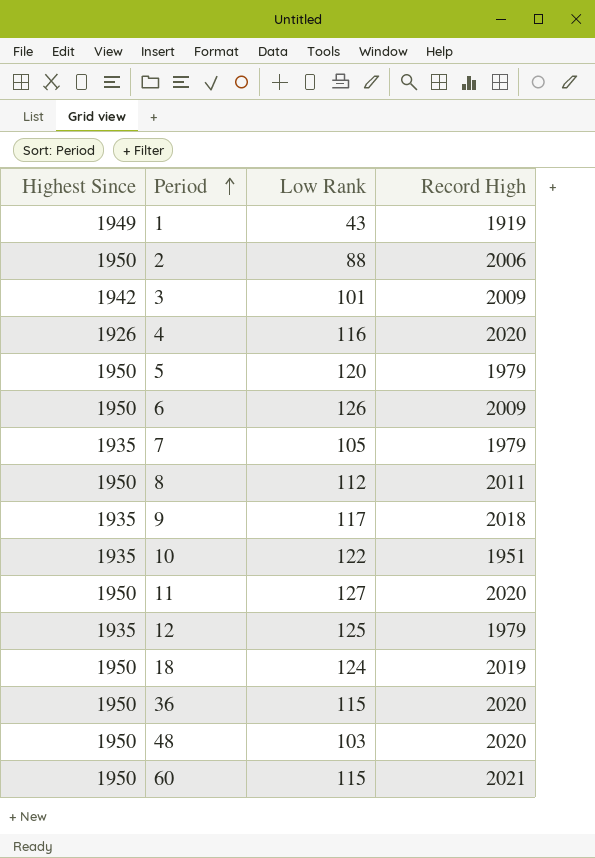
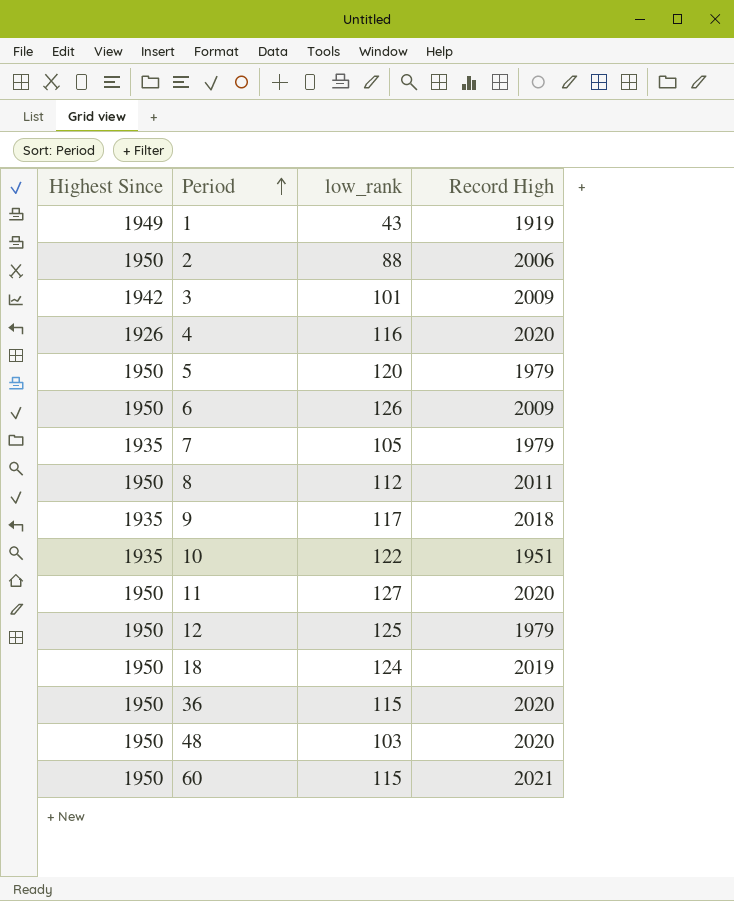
column name: Low Rank -> low_rank
12 | Highest Since: 1935 -> 1950

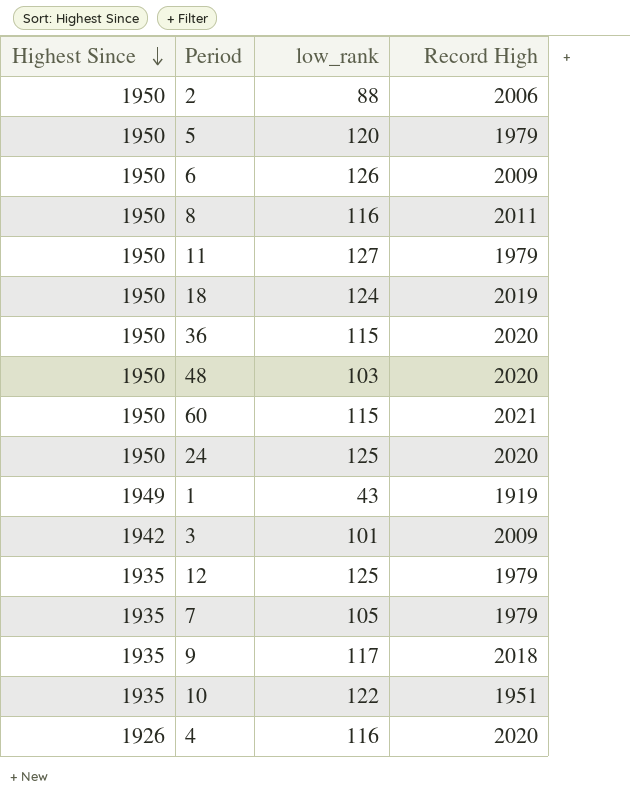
row order: Period ascending -> Highest Since descending
8 | low_rank: 112 -> 116
11 | Record High: 2020 -> 1979
row 24: none -> 1950 | 125 | 2020
12 | Highest Since: 1950 -> 1935

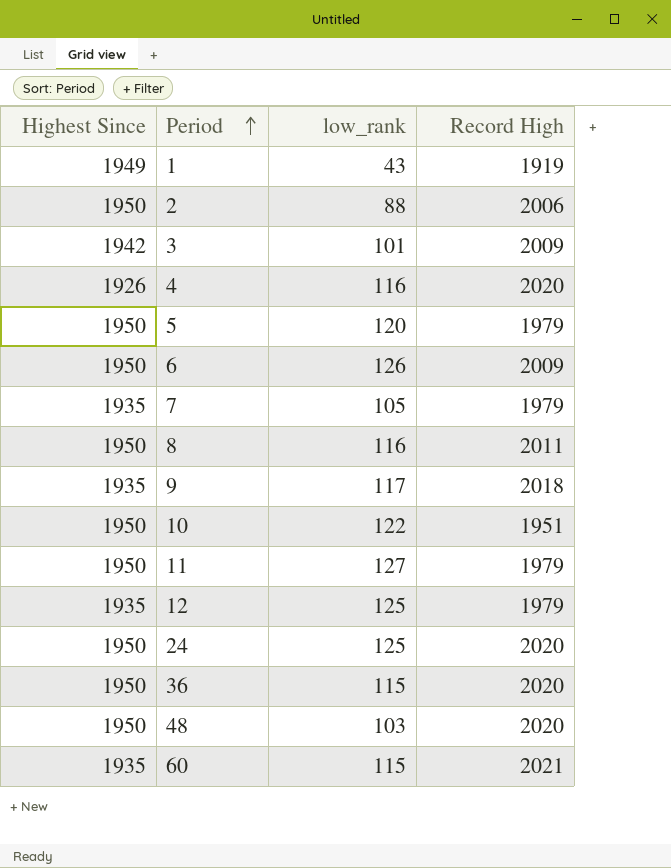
row order: Highest Since descending -> Period ascending
row 18: 1950 | 124 | 2019 -> none
10 | Highest Since: 1935 -> 1950
60 | Highest Since: 1950 -> 1935

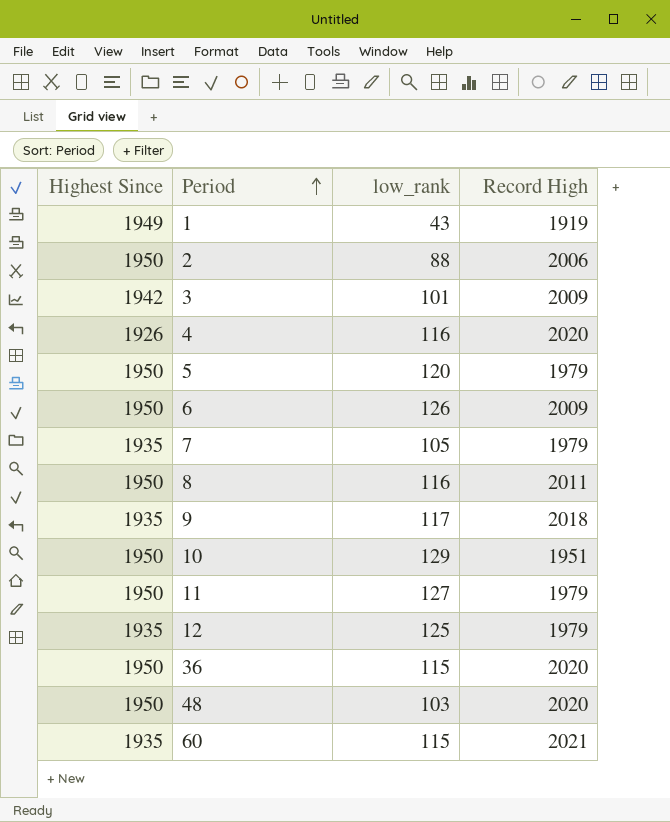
row 24: 1950 | 125 | 2020 -> none
10 | low_rank: 122 -> 129

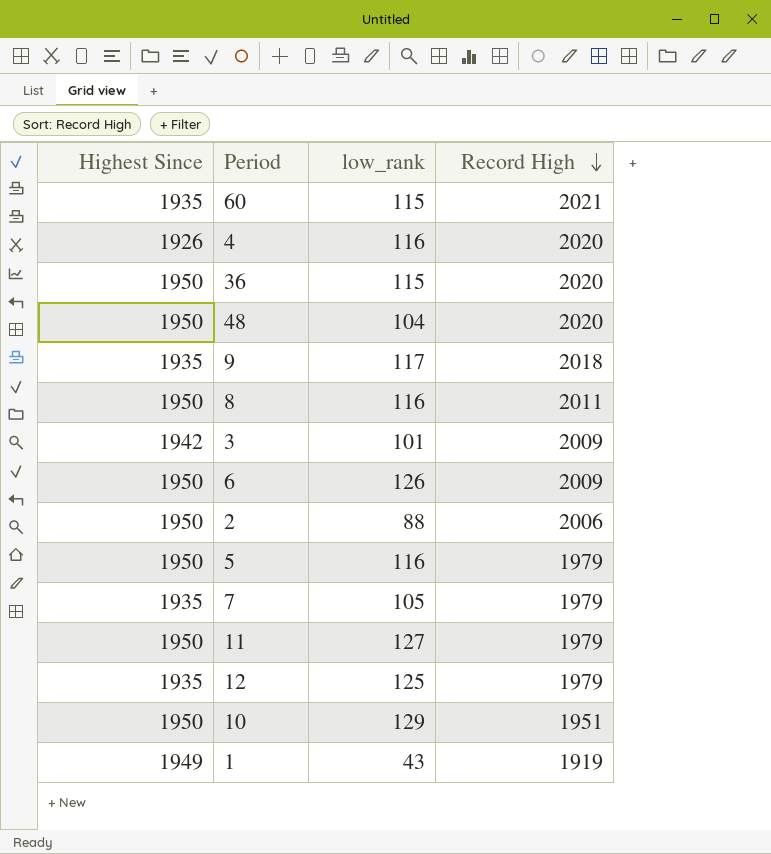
row order: Period ascending -> Record High descending
48 | low_rank: 103 -> 104
5 | low_rank: 120 -> 116

